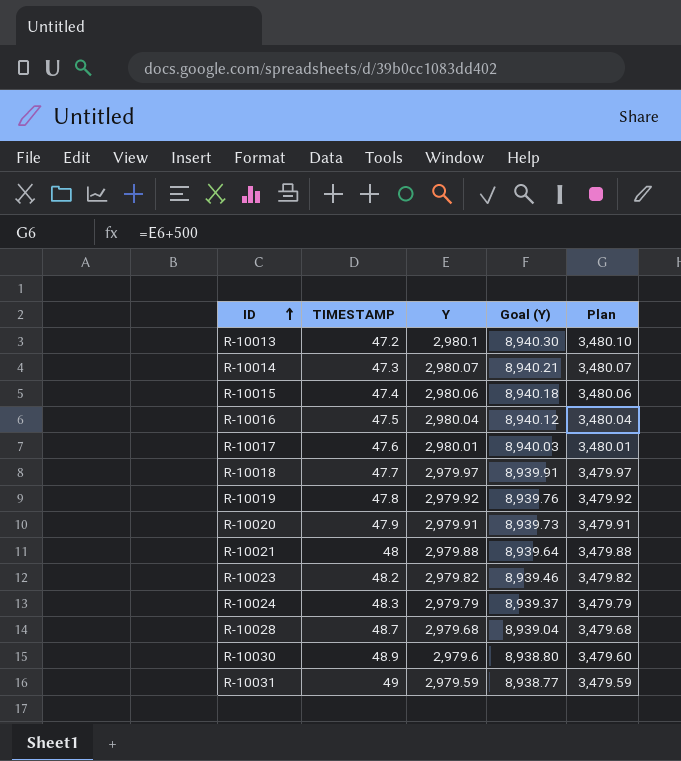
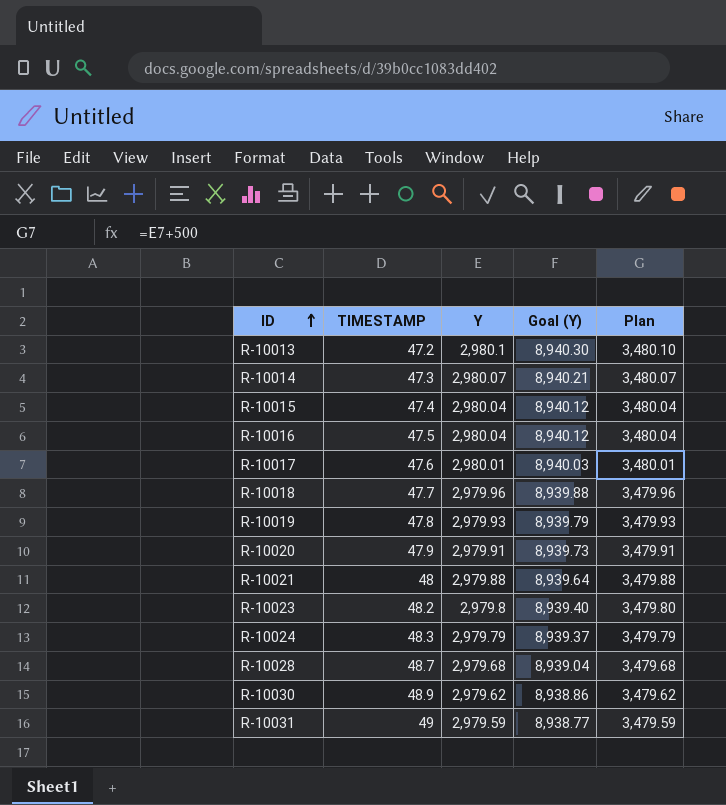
R-10015 | Y: 2,980.06 -> 2,980.04
R-10015 | Goal (Y): 8,940.18 -> 8,940.12
R-10015 | Plan: 3,480.06 -> 3,480.04
R-10018 | Y: 2,979.97 -> 2,979.96
R-10018 | Goal (Y): 8,939.91 -> 8,939.88
R-10018 | Plan: 3,479.97 -> 3,479.96
R-10019 | Y: 2,979.92 -> 2,979.93
R-10019 | Goal (Y): 8,939.76 -> 8,939.79
R-10019 | Plan: 3,479.92 -> 3,479.93
R-10023 | Y: 2,979.82 -> 2,979.8
R-10023 | Goal (Y): 8,939.46 -> 8,939.40
R-10023 | Plan: 3,479.82 -> 3,479.80
R-10030 | Y: 2,979.6 -> 2,979.62
R-10030 | Goal (Y): 8,938.80 -> 8,938.86
R-10030 | Plan: 3,479.60 -> 3,479.62

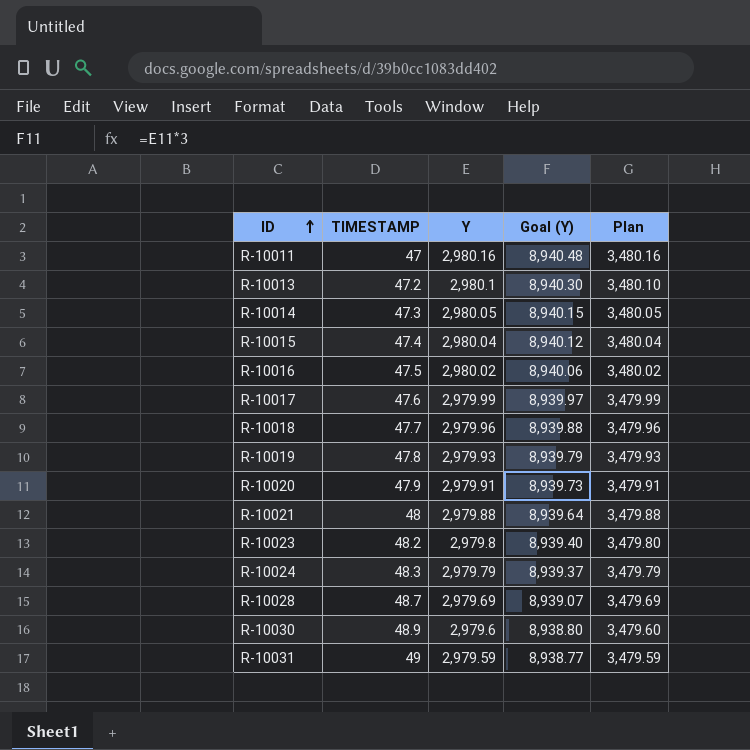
row R-10011: none -> 47 | 2,980.16 | 8,940.48 | 3,480.16
R-10014 | Y: 2,980.07 -> 2,980.05
R-10014 | Goal (Y): 8,940.21 -> 8,940.15
R-10014 | Plan: 3,480.07 -> 3,480.05
R-10016 | Y: 2,980.04 -> 2,980.02
R-10016 | Goal (Y): 8,940.12 -> 8,940.06
R-10016 | Plan: 3,480.04 -> 3,480.02
R-10017 | Y: 2,980.01 -> 2,979.99
R-10017 | Goal (Y): 8,940.03 -> 8,939.97
R-10017 | Plan: 3,480.01 -> 3,479.99
R-10028 | Y: 2,979.68 -> 2,979.69
R-10028 | Goal (Y): 8,939.04 -> 8,939.07
R-10028 | Plan: 3,479.68 -> 3,479.69
R-10030 | Y: 2,979.62 -> 2,979.6
R-10030 | Goal (Y): 8,938.86 -> 8,938.80
R-10030 | Plan: 3,479.62 -> 3,479.60

